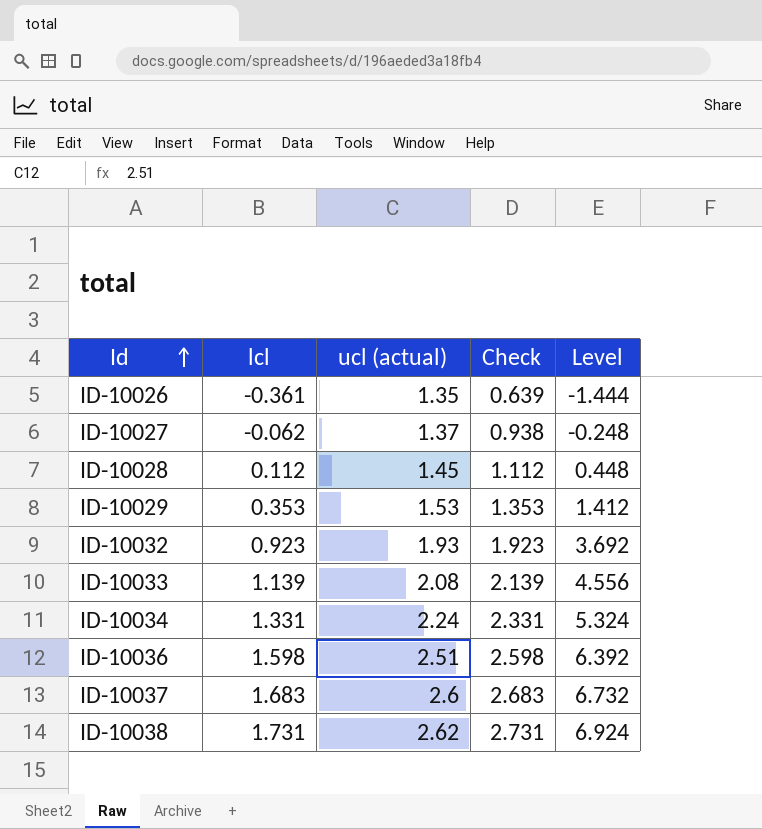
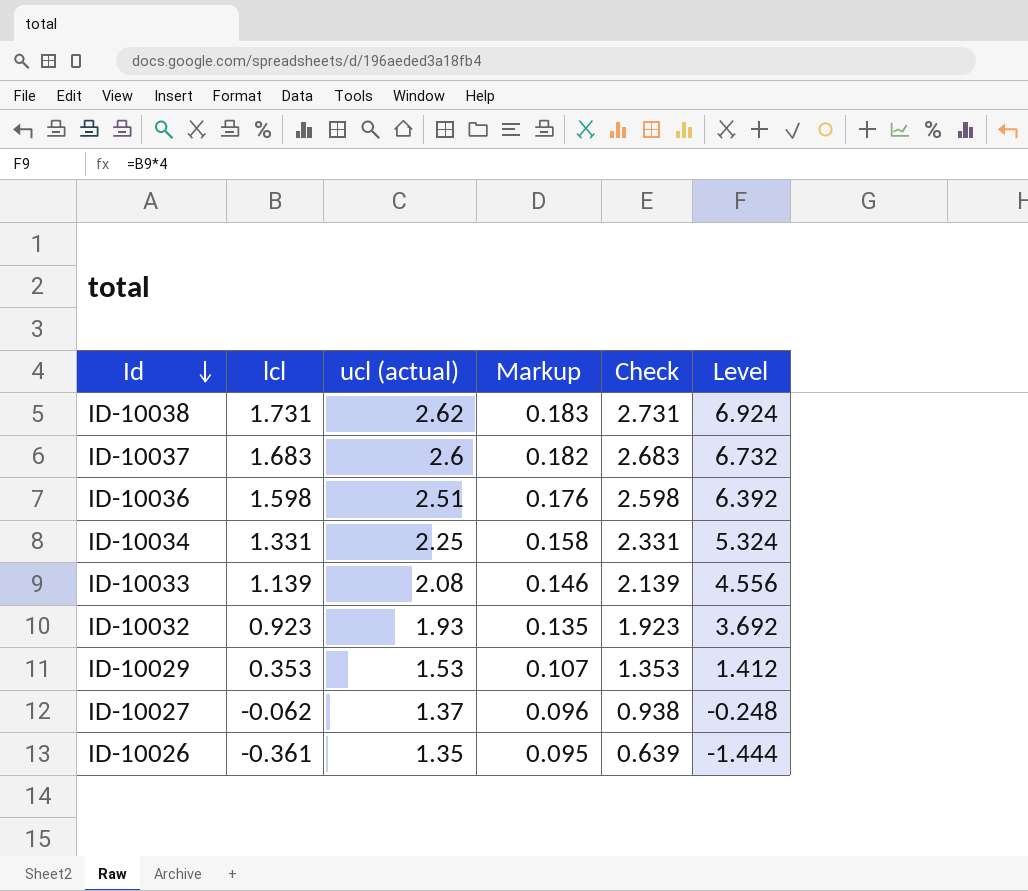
row order: Id ascending -> Id descending
column Markup | formula: none -> [ucl (actual)] * 0.07
row ID-10028: 0.112 | 1.45 | 1.112 | 0.448 -> none
ID-10034 | ucl (actual): 2.24 -> 2.25

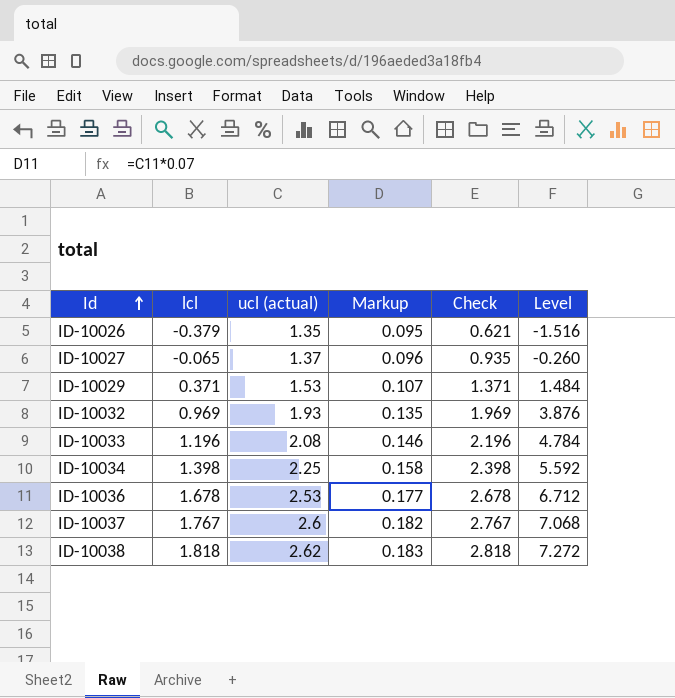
row order: Id descending -> Id ascending
ID-10026 | lcl: -0.361 -> -0.379
ID-10026 | Check: 0.639 -> 0.621
ID-10026 | Level: -1.444 -> -1.516
ID-10027 | lcl: -0.062 -> -0.065
ID-10027 | Check: 0.938 -> 0.935
ID-10027 | Level: -0.248 -> -0.260
ID-10029 | lcl: 0.353 -> 0.371
ID-10029 | Check: 1.353 -> 1.371
ID-10029 | Level: 1.412 -> 1.484
ID-10032 | lcl: 0.923 -> 0.969
ID-10032 | Check: 1.923 -> 1.969
ID-10032 | Level: 3.692 -> 3.876
ID-10033 | lcl: 1.139 -> 1.196
ID-10033 | Check: 2.139 -> 2.196
ID-10033 | Level: 4.556 -> 4.784
ID-10034 | lcl: 1.331 -> 1.398
ID-10034 | Check: 2.331 -> 2.398
ID-10034 | Level: 5.324 -> 5.592
ID-10036 | lcl: 1.598 -> 1.678
ID-10036 | ucl (actual): 2.51 -> 2.53
ID-10036 | Markup: 0.176 -> 0.177
ID-10036 | Check: 2.598 -> 2.678
ID-10036 | Level: 6.392 -> 6.712
ID-10037 | lcl: 1.683 -> 1.767
ID-10037 | Check: 2.683 -> 2.767
ID-10037 | Level: 6.732 -> 7.068
ID-10038 | lcl: 1.731 -> 1.818
ID-10038 | Check: 2.731 -> 2.818
ID-10038 | Level: 6.924 -> 7.272

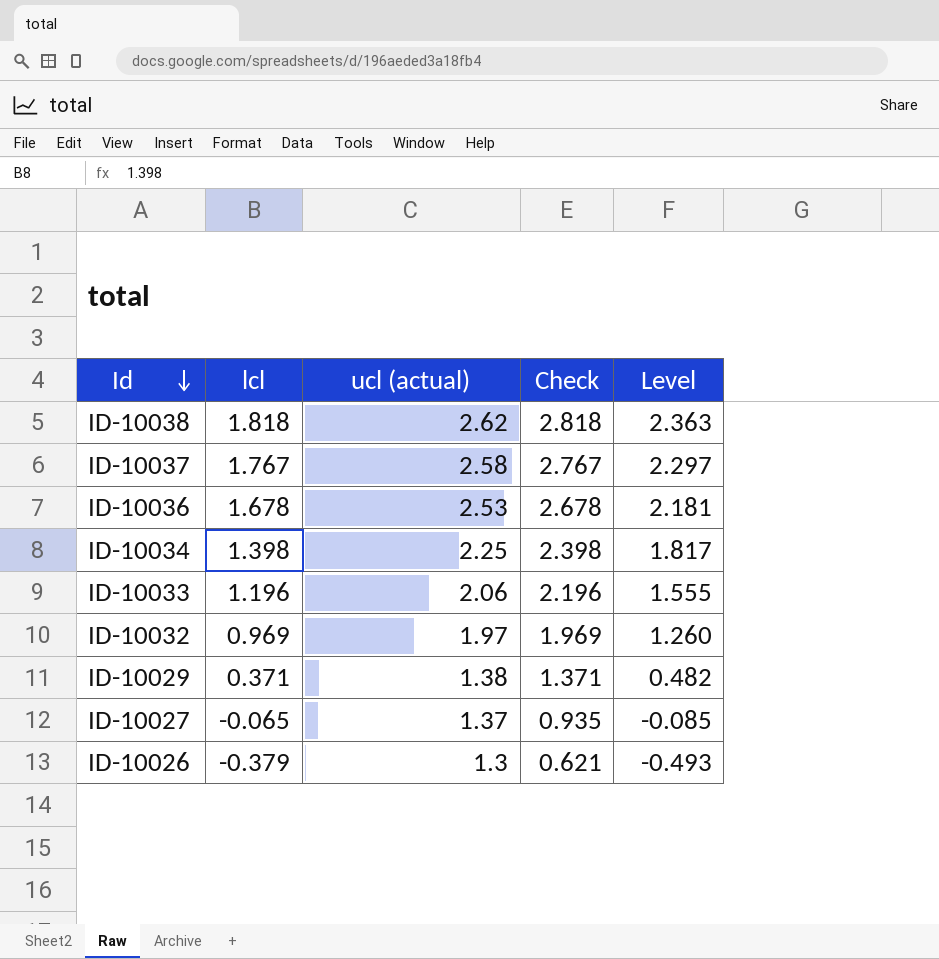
row order: Id ascending -> Id descending
column Markup | formula: [ucl (actual)] * 0.07 -> none
column Level | formula: [lcl] * 4 -> [lcl] * 1.3
ID-10037 | ucl (actual): 2.6 -> 2.58
ID-10033 | ucl (actual): 2.08 -> 2.06
ID-10032 | ucl (actual): 1.93 -> 1.97
ID-10029 | ucl (actual): 1.53 -> 1.38
ID-10026 | ucl (actual): 1.35 -> 1.3

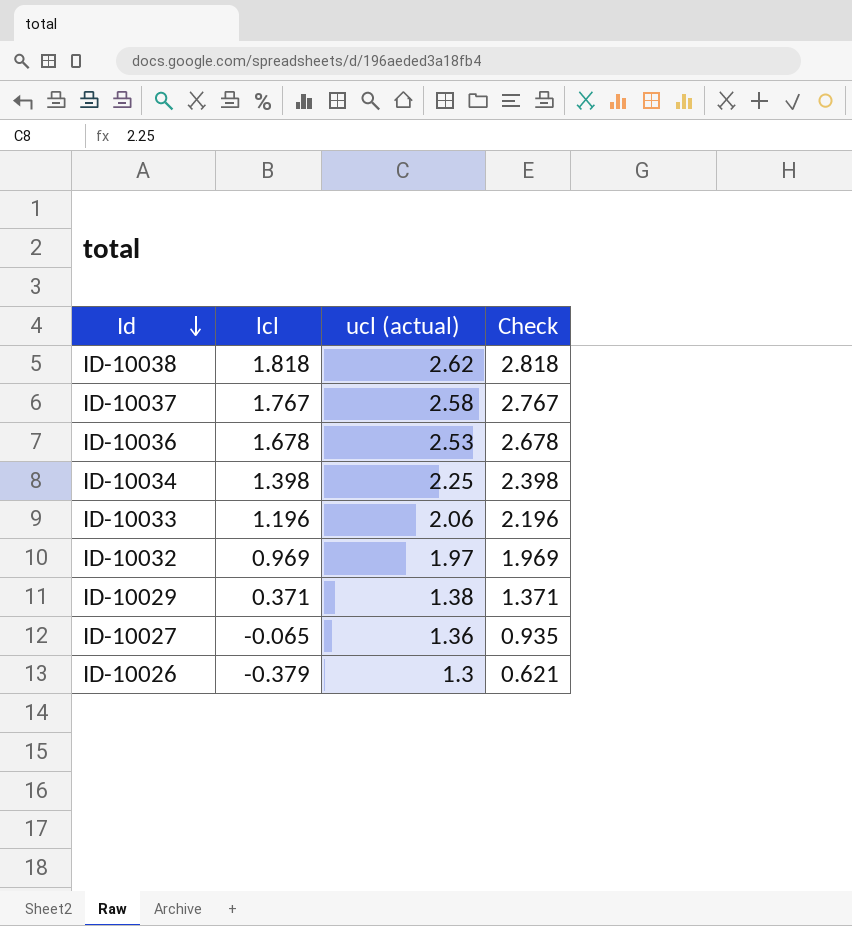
column Level | formula: [lcl] * 1.3 -> none
ID-10027 | ucl (actual): 1.37 -> 1.36

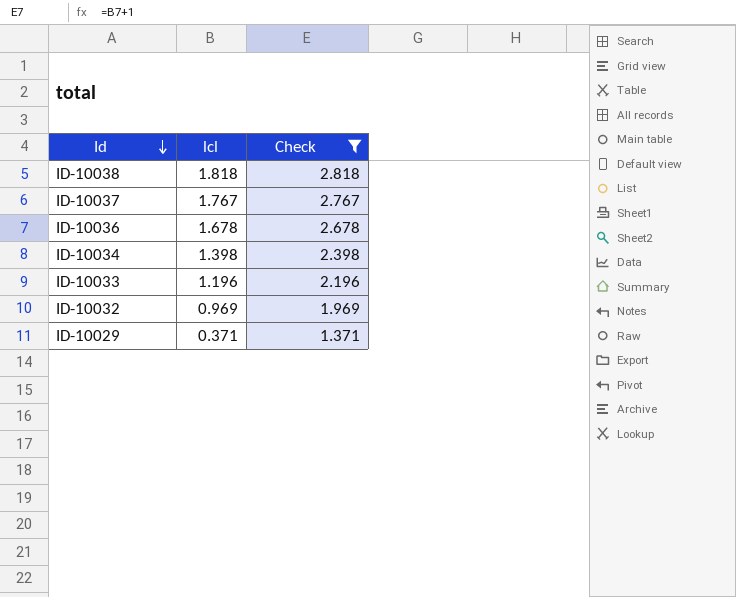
filter: none -> Check >= 1.371
column ucl (actual) | position: 3 -> none

